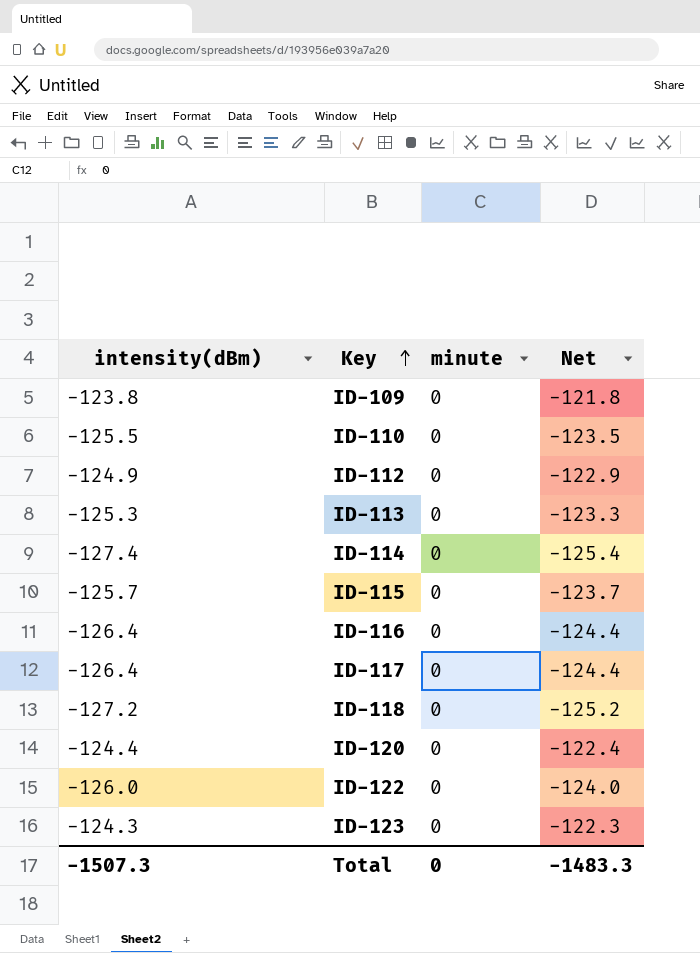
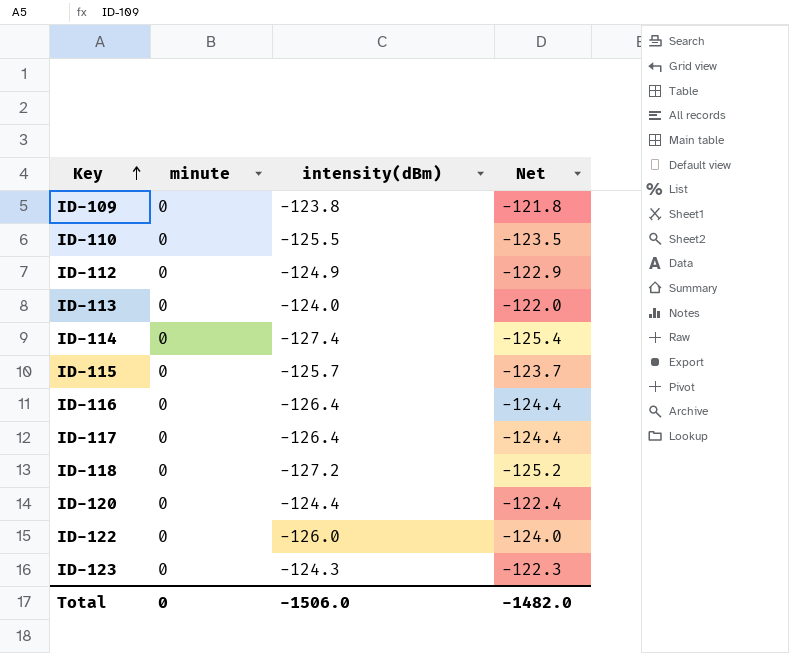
column intensity(dBm) | position: 1 -> 3
ID-113 | intensity(dBm): -125.3 -> -124.0
ID-113 | Net: -123.3 -> -122.0
Total | intensity(dBm): -1507.3 -> -1506.0
Total | Net: -1483.3 -> -1482.0

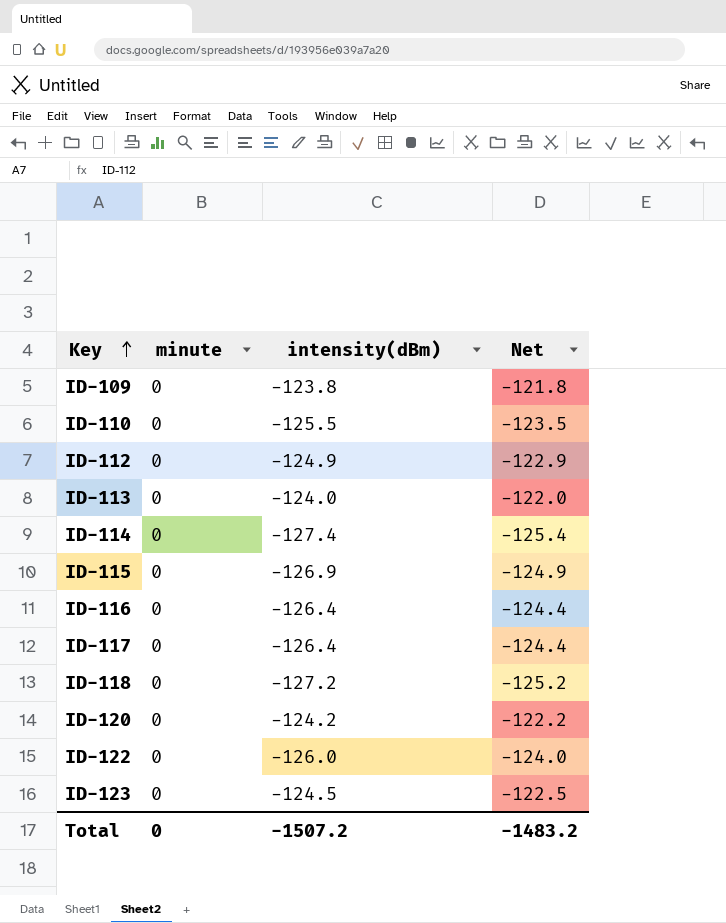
ID-115 | intensity(dBm): -125.7 -> -126.9
ID-115 | Net: -123.7 -> -124.9
ID-120 | intensity(dBm): -124.4 -> -124.2
ID-120 | Net: -122.4 -> -122.2
ID-123 | intensity(dBm): -124.3 -> -124.5
ID-123 | Net: -122.3 -> -122.5
Total | intensity(dBm): -1506.0 -> -1507.2
Total | Net: -1482.0 -> -1483.2

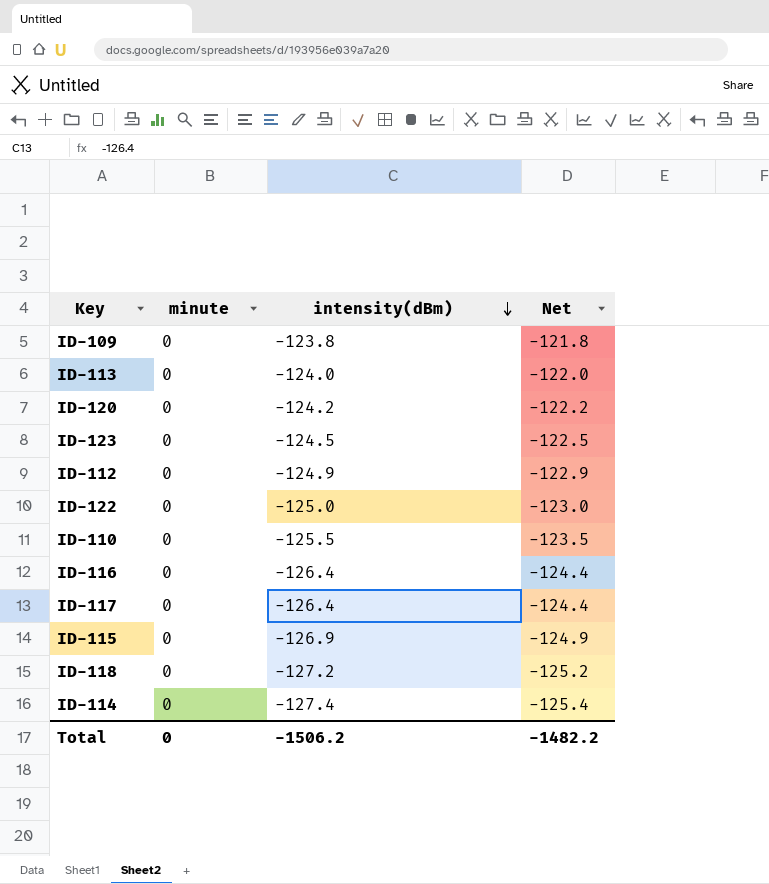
row order: Key ascending -> intensity(dBm) descending
ID-122 | intensity(dBm): -126.0 -> -125.0
ID-122 | Net: -124.0 -> -123.0
Total | intensity(dBm): -1507.2 -> -1506.2
Total | Net: -1483.2 -> -1482.2

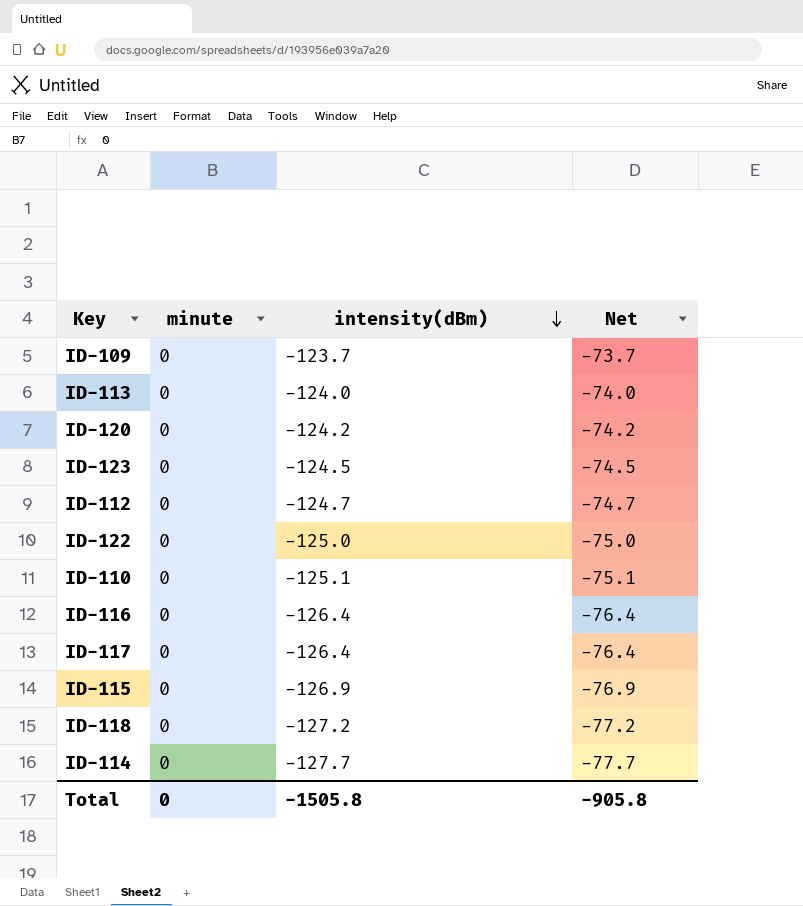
column Net | formula: [intensity(dBm)] + 2 -> [intensity(dBm)] + 50
ID-109 | intensity(dBm): -123.8 -> -123.7
ID-112 | intensity(dBm): -124.9 -> -124.7
ID-110 | intensity(dBm): -125.5 -> -125.1
ID-114 | intensity(dBm): -127.4 -> -127.7
Total | intensity(dBm): -1506.2 -> -1505.8
Total | Net: -1482.2 -> -905.8

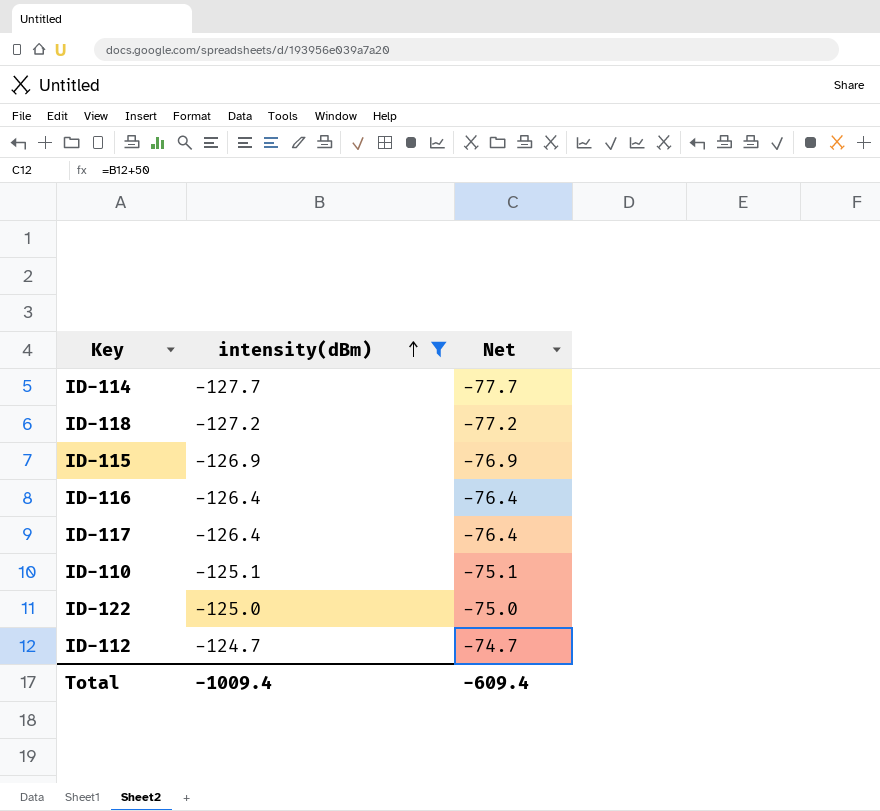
filter: none -> intensity(dBm) <= -124.7
row order: intensity(dBm) descending -> intensity(dBm) ascending
column minute | position: 2 -> none
Total | intensity(dBm): -1505.8 -> -1009.4
Total | Net: -905.8 -> -609.4

